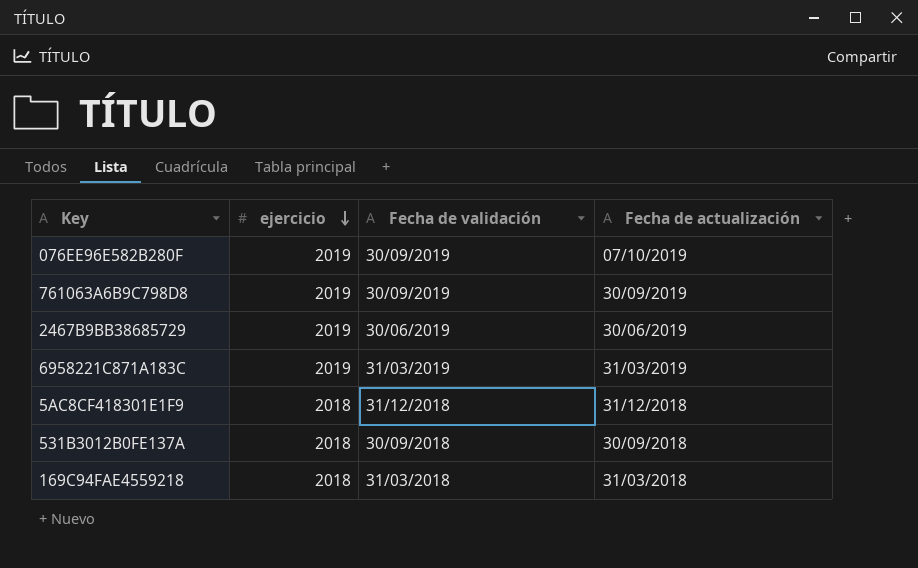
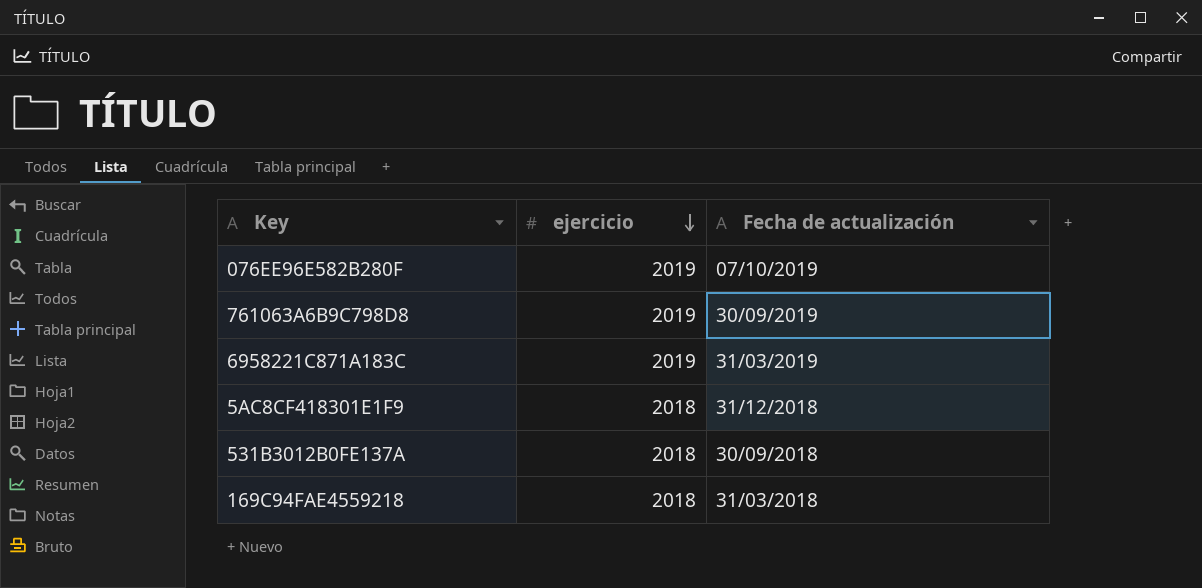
column Fecha de validación | position: 3 -> none
row 2467B9BB38685729: 2019 | 30/06/2019 | 30/06/2019 -> none

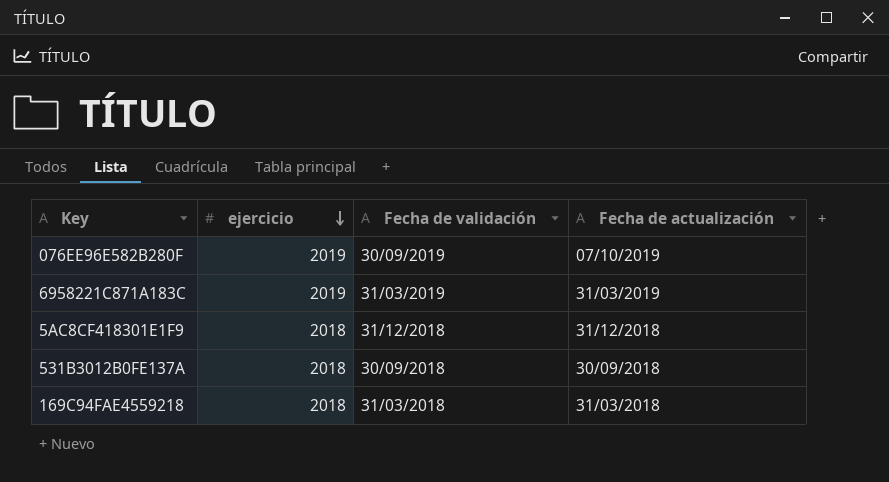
column Fecha de validación | position: none -> 3
row 761063A6B9C798D8: 2019 | 30/09/2019 -> none

